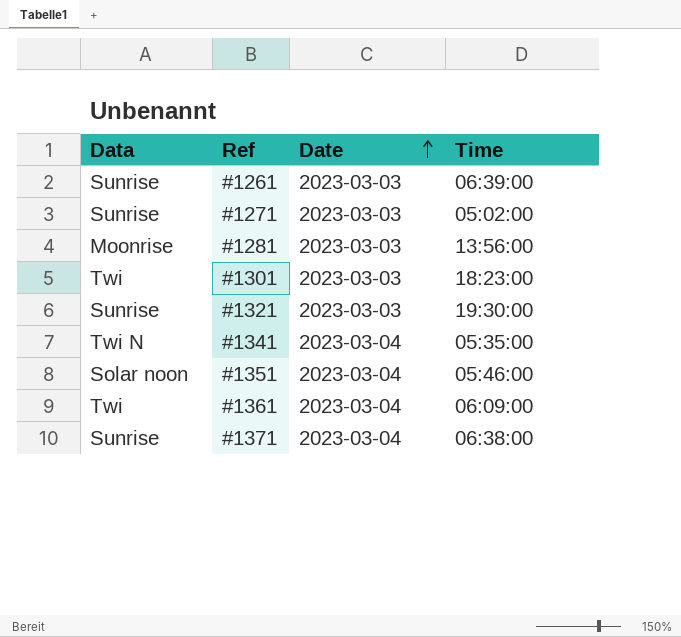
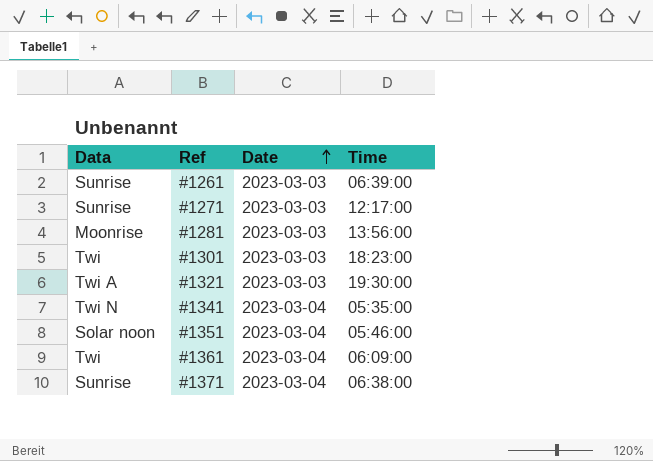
#1271 | Time: 05:02:00 -> 12:17:00
#1321 | Data: Sunrise -> Twi A

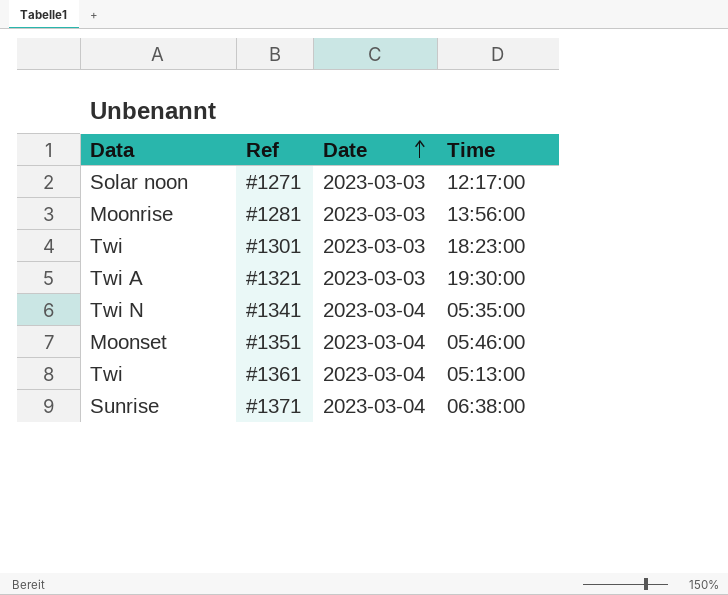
row #1261: Sunrise | 2023-03-03 | 06:39:00 -> none
#1271 | Data: Sunrise -> Solar noon
#1351 | Data: Solar noon -> Moonset
#1361 | Time: 06:09:00 -> 05:13:00

